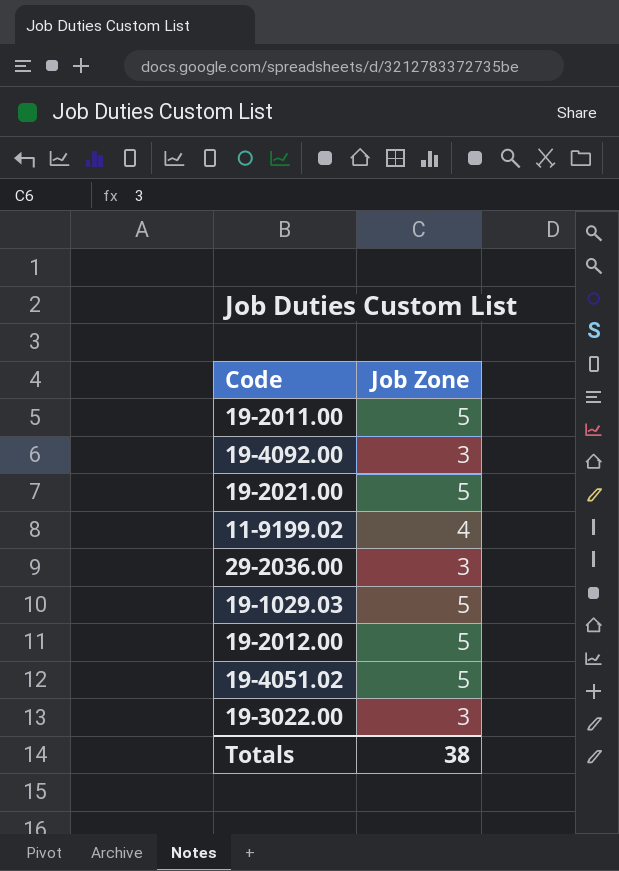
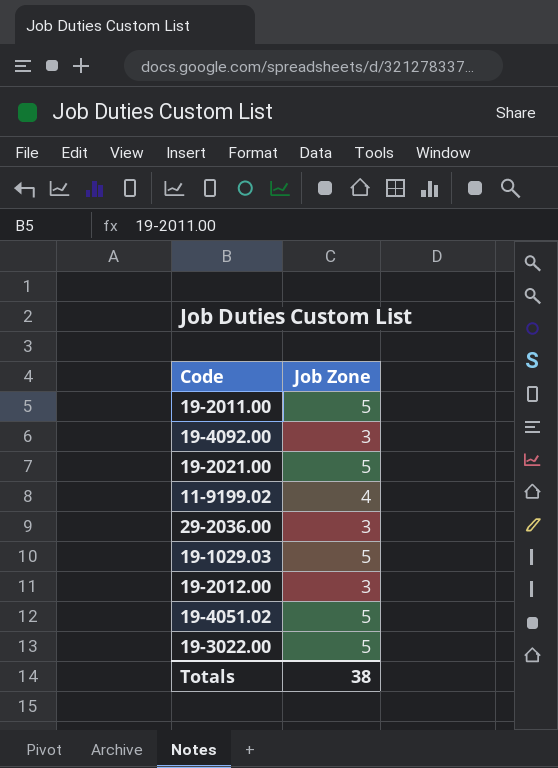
19-2012.00 | Job Zone: 5 -> 3
19-3022.00 | Job Zone: 3 -> 5

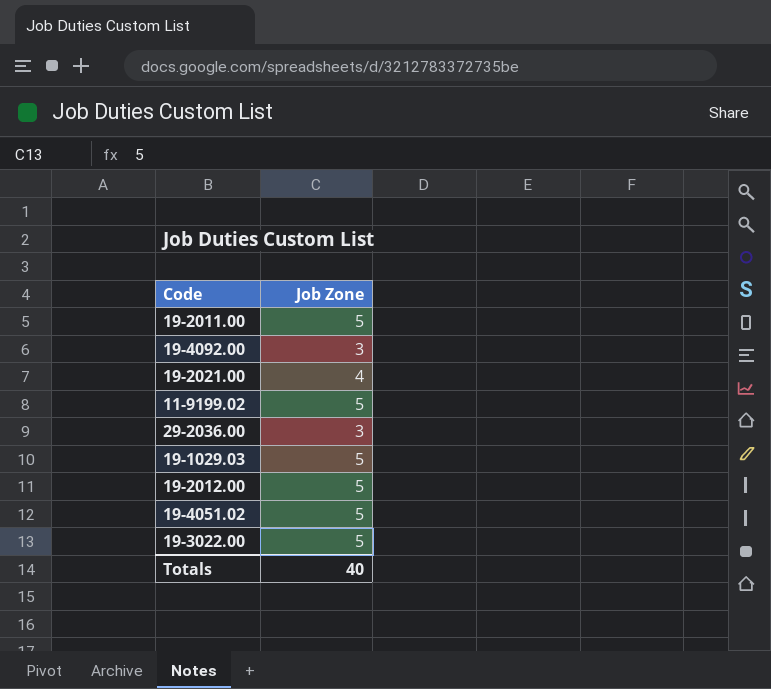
19-2021.00 | Job Zone: 5 -> 4
11-9199.02 | Job Zone: 4 -> 5
19-2012.00 | Job Zone: 3 -> 5
Totals | Job Zone: 38 -> 40

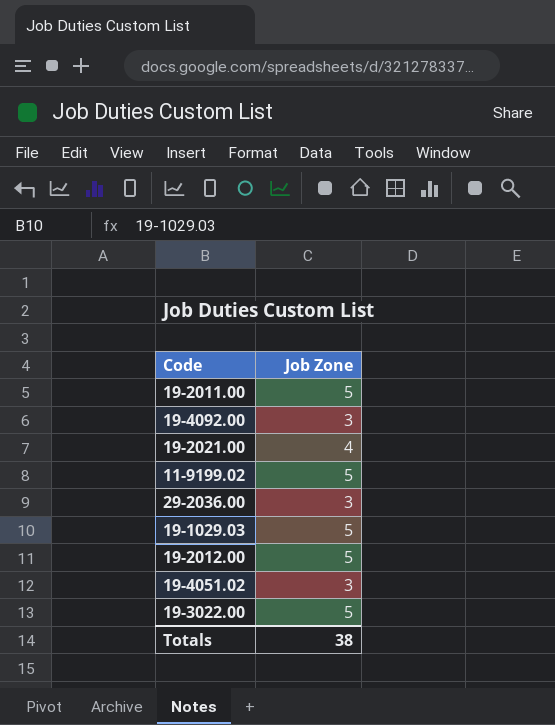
19-4051.02 | Job Zone: 5 -> 3
Totals | Job Zone: 40 -> 38

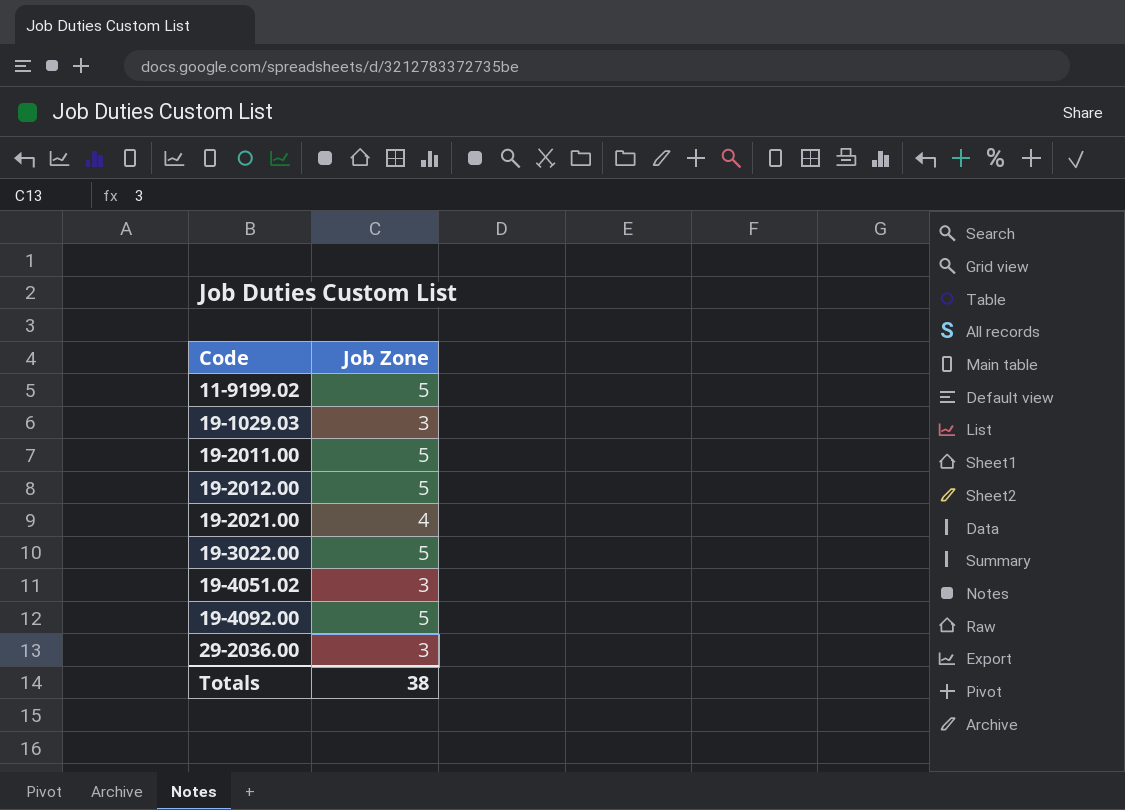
row order: none -> Code ascending
19-1029.03 | Job Zone: 5 -> 3
19-4092.00 | Job Zone: 3 -> 5

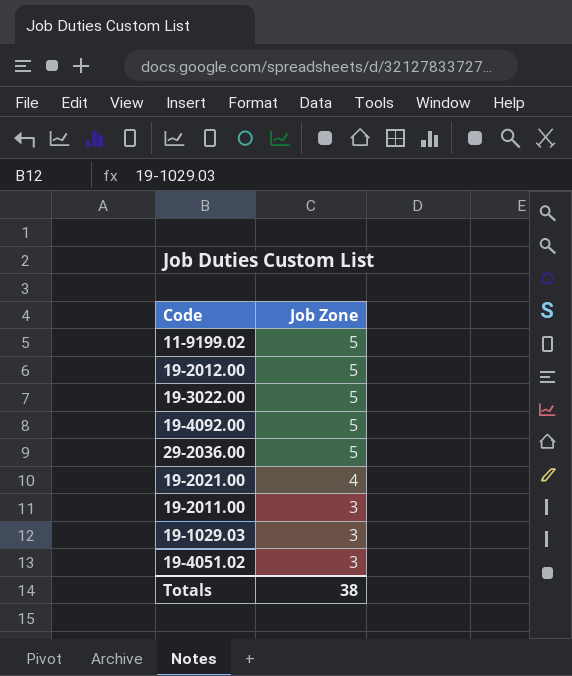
row order: Code ascending -> Job Zone descending
29-2036.00 | Job Zone: 3 -> 5
19-2011.00 | Job Zone: 5 -> 3

